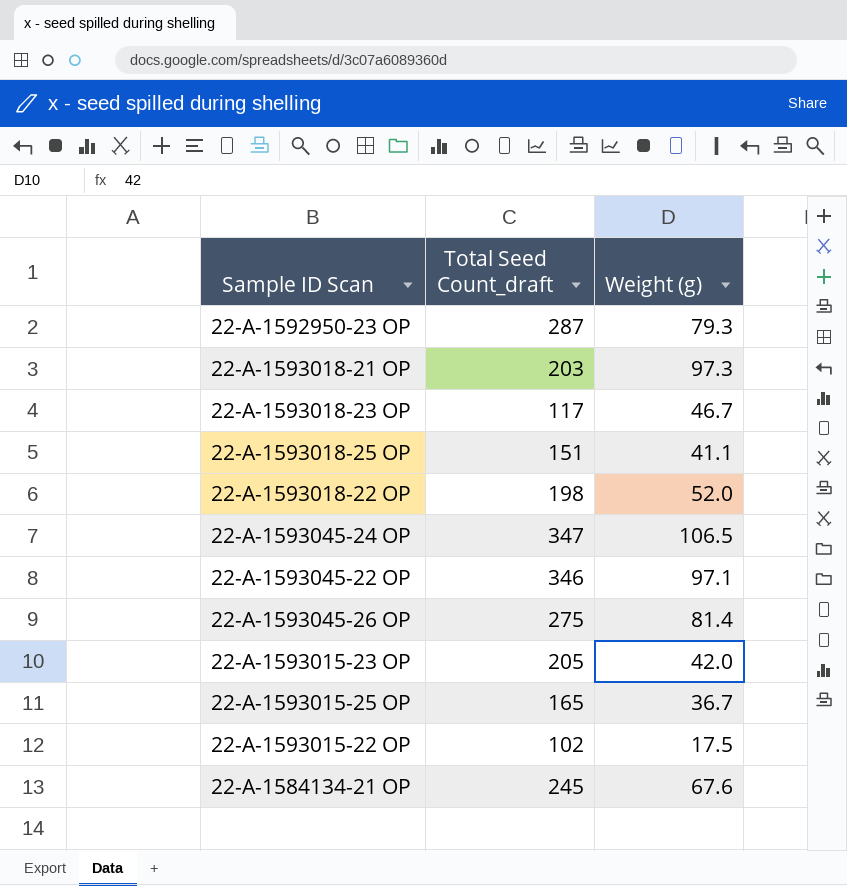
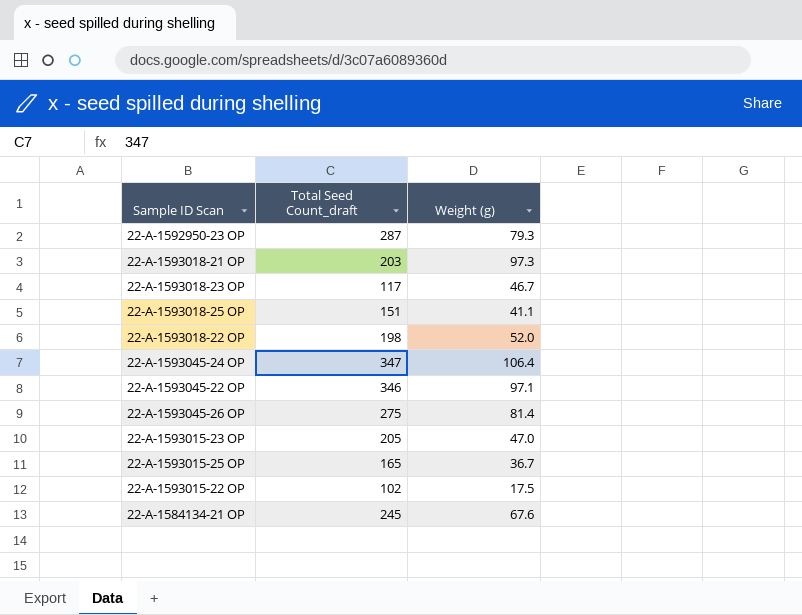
22-A-1593045-24 OP | Weight (g): 106.5 -> 106.4
22-A-1593015-23 OP | Weight (g): 42.0 -> 47.0

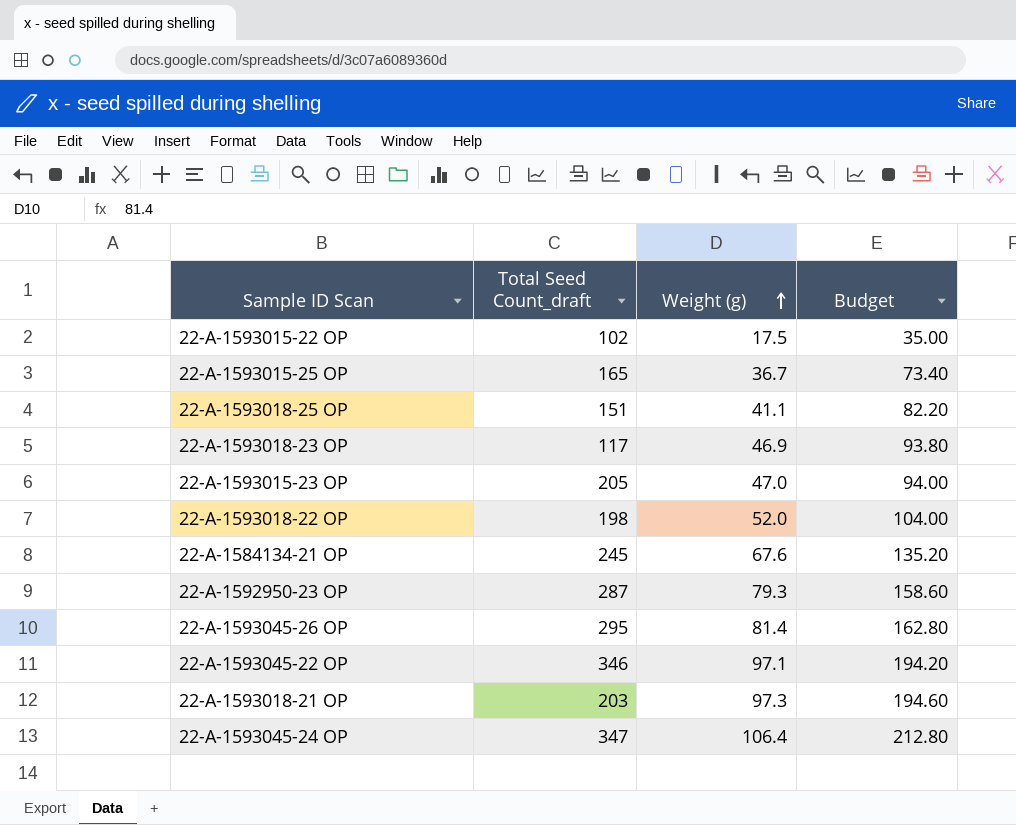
row order: none -> Weight (g) ascending
column Budget | formula: none -> [Weight (g)] * 2
22-A-1593018-23 OP | Weight (g): 46.7 -> 46.9
22-A-1593045-26 OP | Total Seed Count_draft: 275 -> 295

